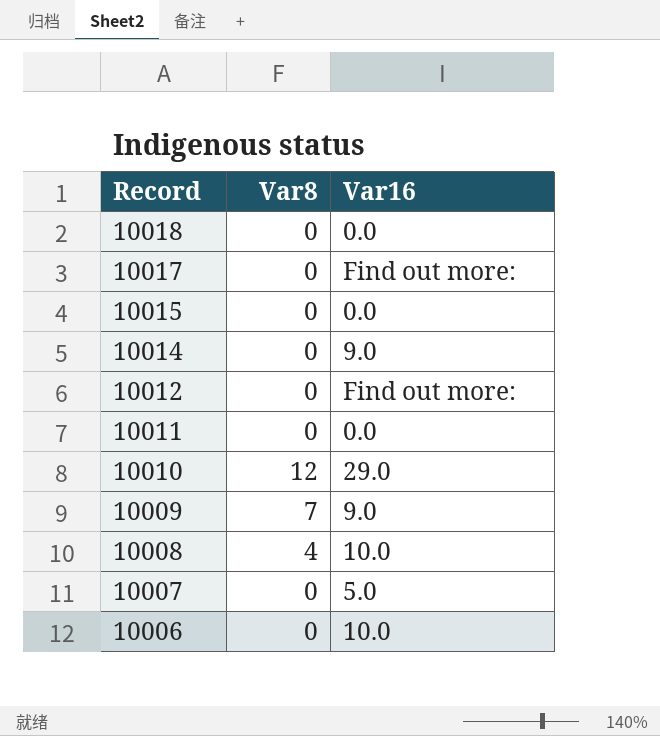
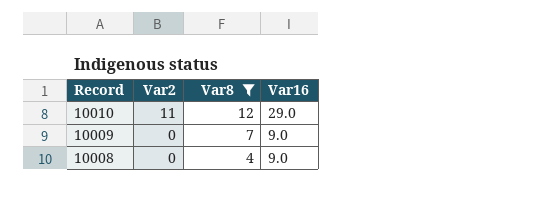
filter: none -> Var8 != 0
column Var2 | position: none -> 2
10008 | Var16: 10.0 -> 9.0

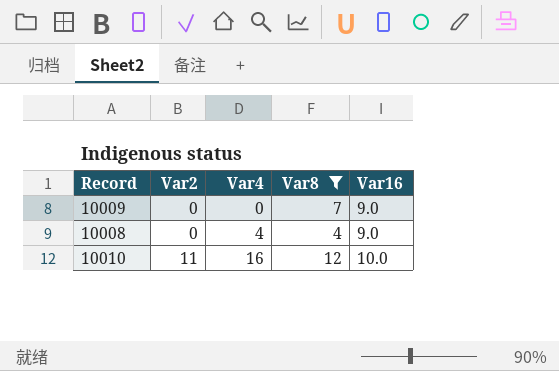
row order: Record descending -> Var2 ascending
column Var4 | position: none -> 3
10010 | Var16: 29.0 -> 10.0

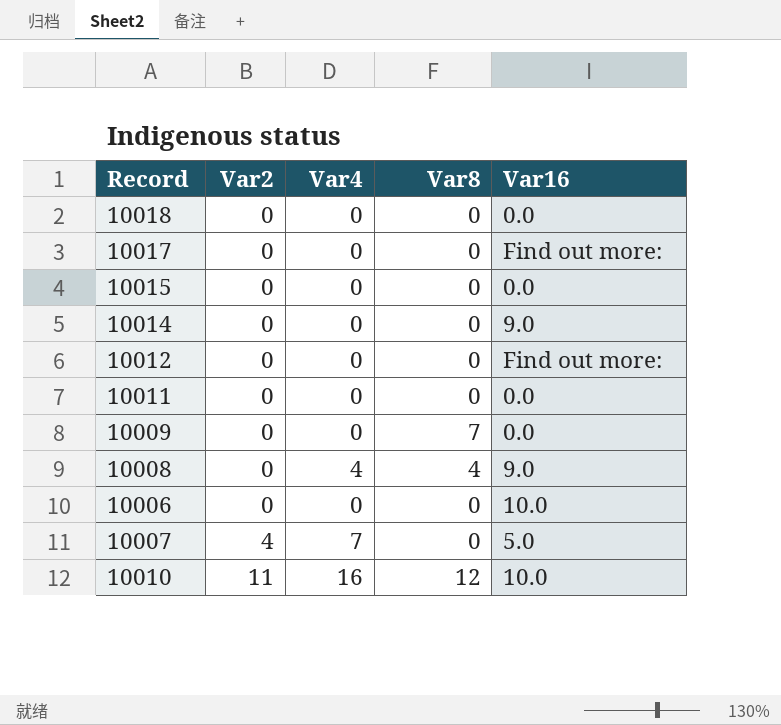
filter: Var8 != 0 -> none
10009 | Var16: 9.0 -> 0.0

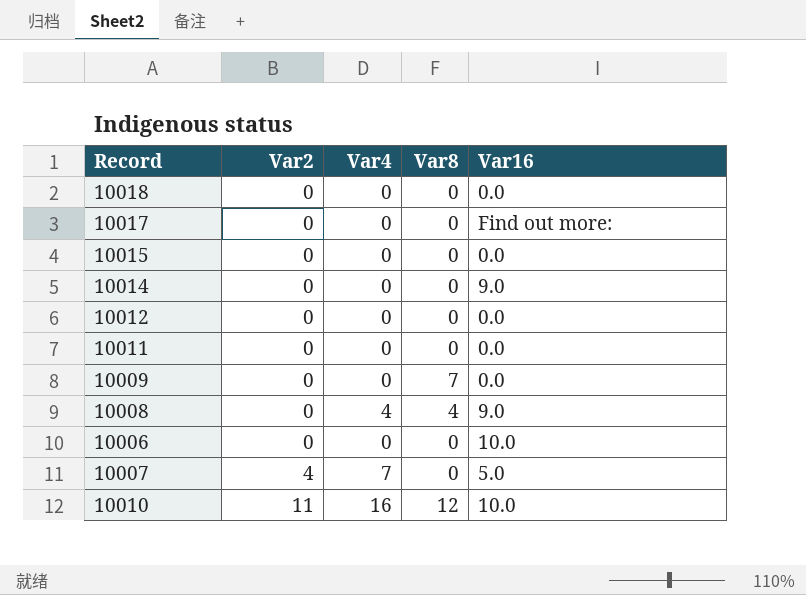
10012 | Var16: Find out more: -> 0.0

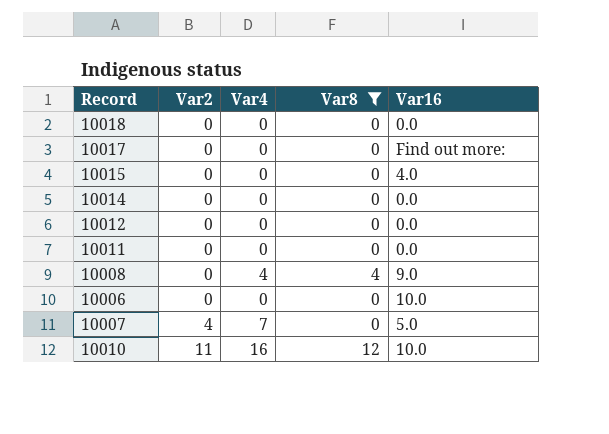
filter: none -> Var8 != 7
10015 | Var16: 0.0 -> 4.0
10014 | Var16: 9.0 -> 0.0

